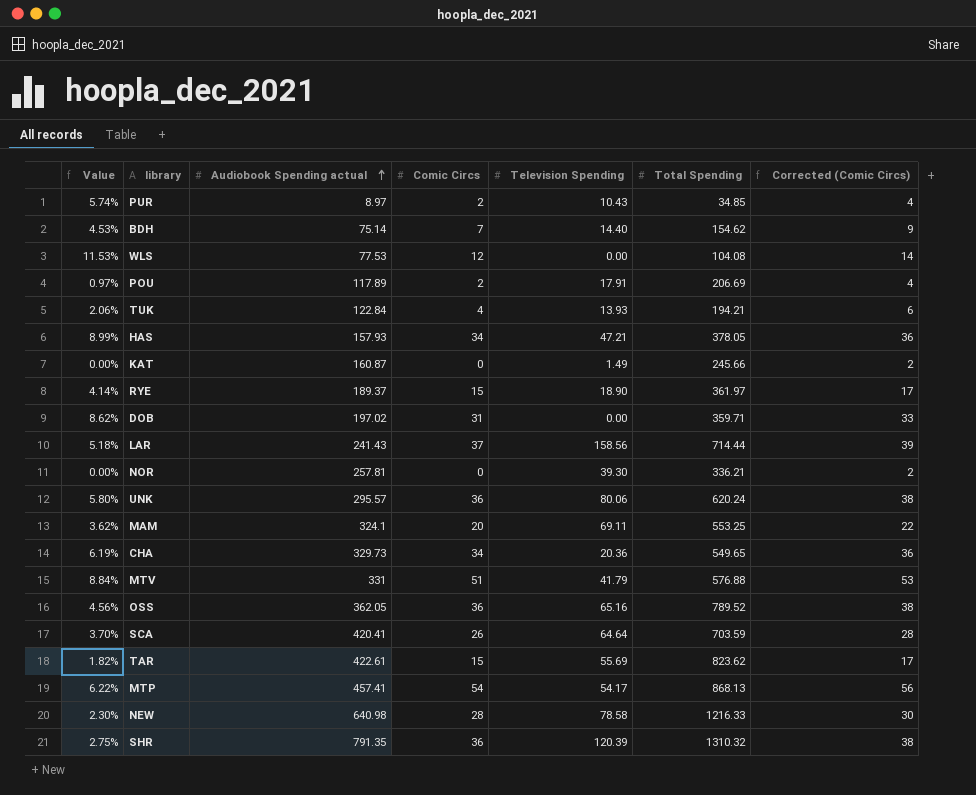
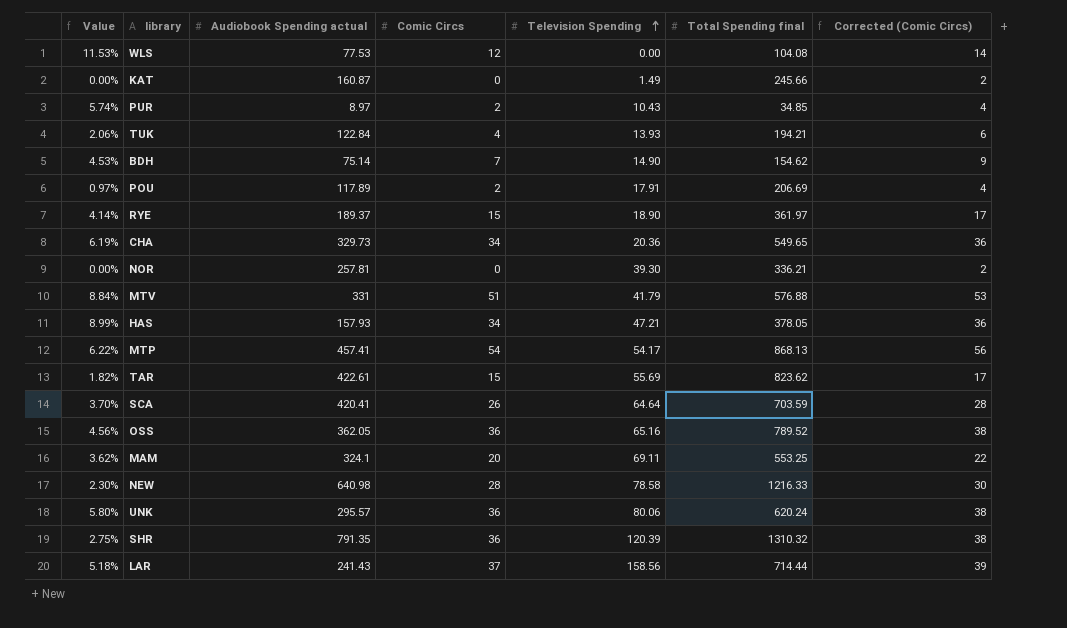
row order: Audiobook Spending actual ascending -> Television Spending ascending
column name: Total Spending -> Total Spending final
row DOB: 8.62% | 197.02 | 31 | 0.00 | 359.71 | 33 -> none
BDH | Television Spending: 14.40 -> 14.90

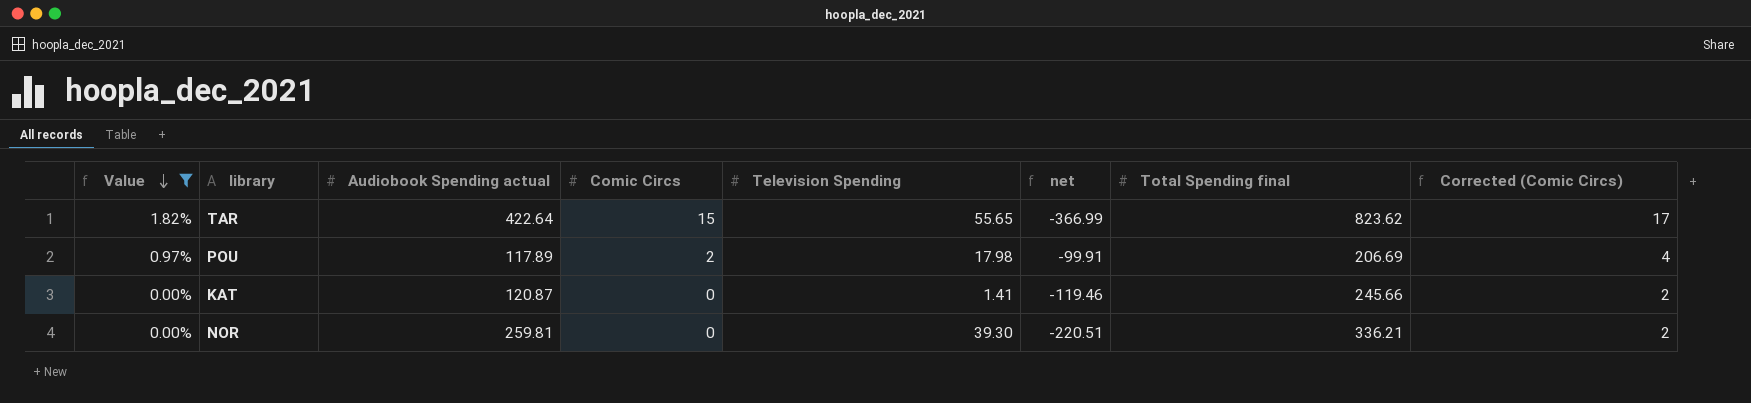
filter: none -> Value <= 1.82%
row order: Television Spending ascending -> Value descending
column net | formula: none -> [Television Spending] - [Audiobook Spending actual]
TAR | Audiobook Spending actual: 422.61 -> 422.64
TAR | Television Spending: 55.69 -> 55.65
POU | Television Spending: 17.91 -> 17.98
KAT | Audiobook Spending actual: 160.87 -> 120.87
KAT | Television Spending: 1.49 -> 1.41
NOR | Audiobook Spending actual: 257.81 -> 259.81

